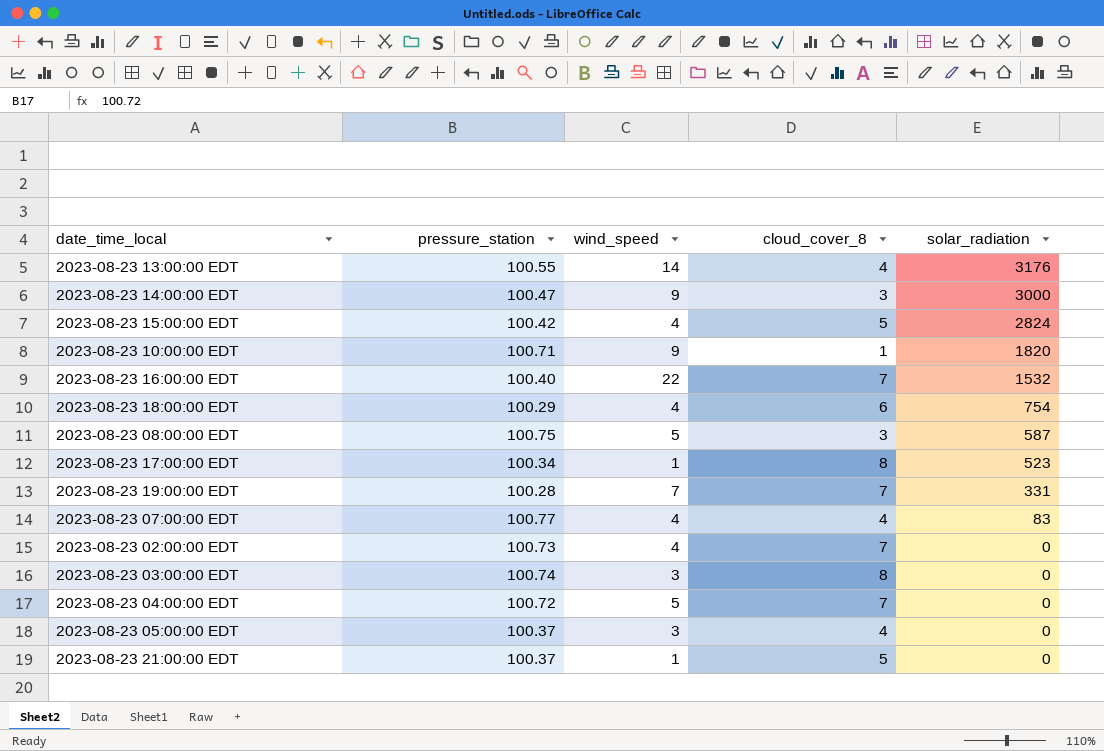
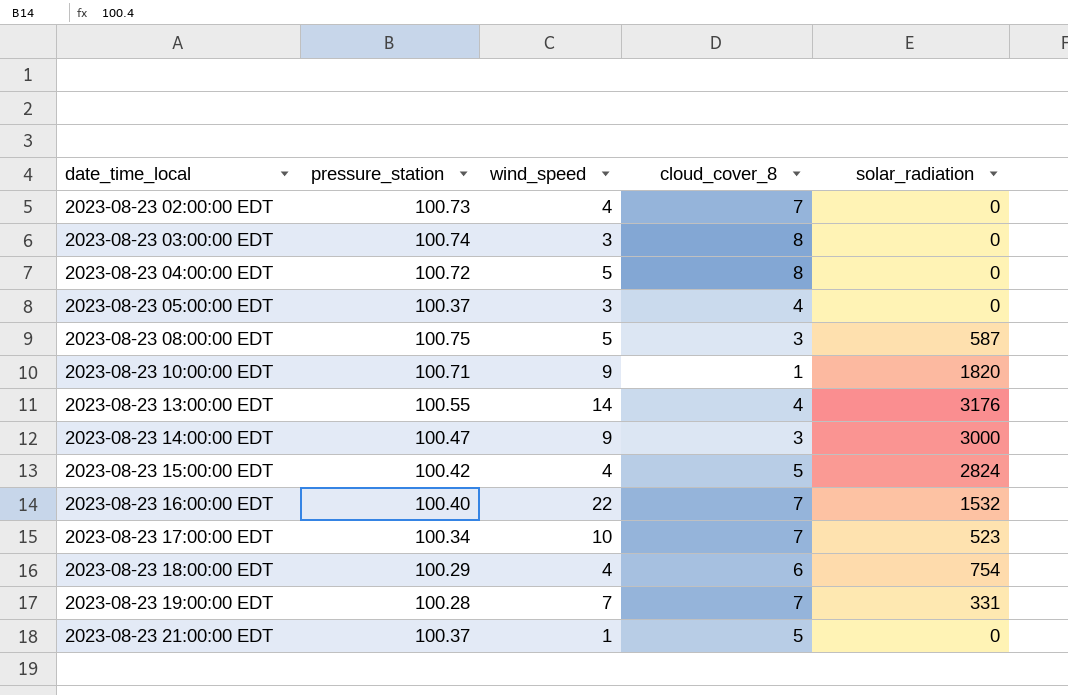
row order: solar_radiation descending -> date_time_local ascending
row 2023-08-23 07:00:00 EDT: 100.77 | 4 | 4 | 83 -> none
2023-08-23 04:00:00 EDT | cloud_cover_8: 7 -> 8
2023-08-23 17:00:00 EDT | wind_speed: 1 -> 10
2023-08-23 17:00:00 EDT | cloud_cover_8: 8 -> 7

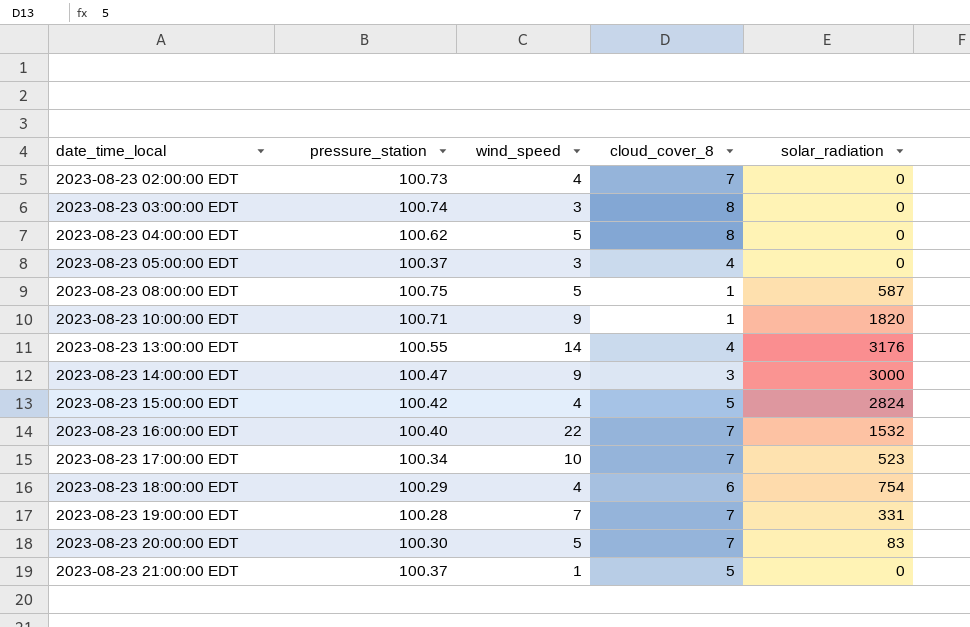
2023-08-23 04:00:00 EDT | pressure_station: 100.72 -> 100.62
2023-08-23 08:00:00 EDT | cloud_cover_8: 3 -> 1
row 2023-08-23 20:00:00 EDT: none -> 100.30 | 5 | 7 | 83

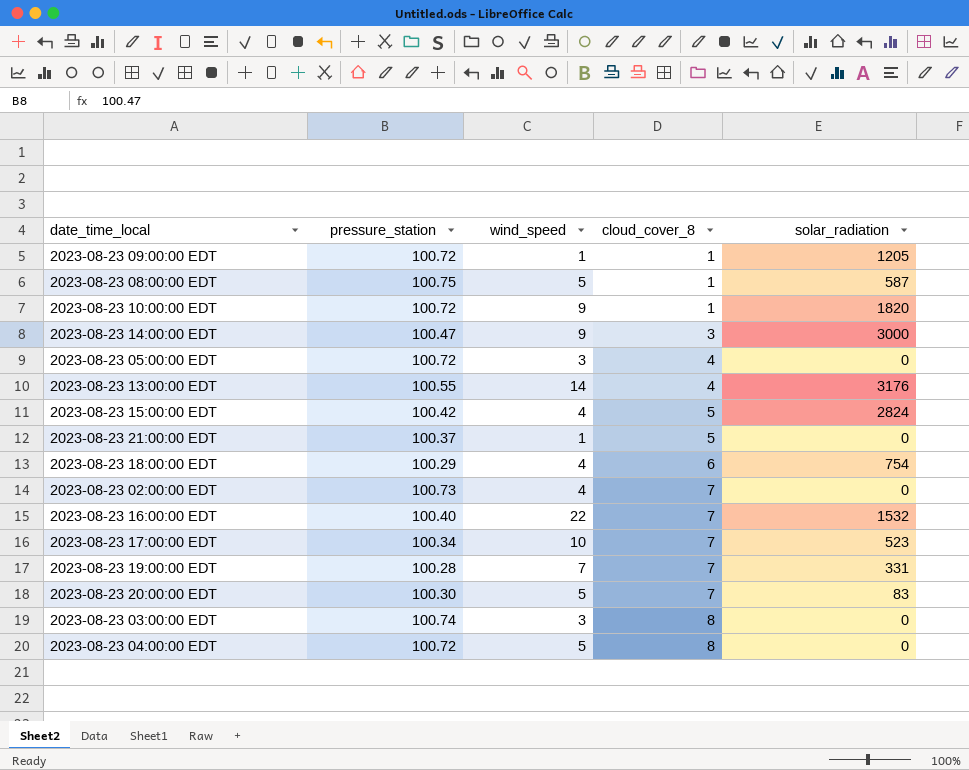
row order: date_time_local ascending -> cloud_cover_8 ascending
row 2023-08-23 09:00:00 EDT: none -> 100.72 | 1 | 1 | 1205
2023-08-23 10:00:00 EDT | pressure_station: 100.71 -> 100.72
2023-08-23 05:00:00 EDT | pressure_station: 100.37 -> 100.72
2023-08-23 04:00:00 EDT | pressure_station: 100.62 -> 100.72

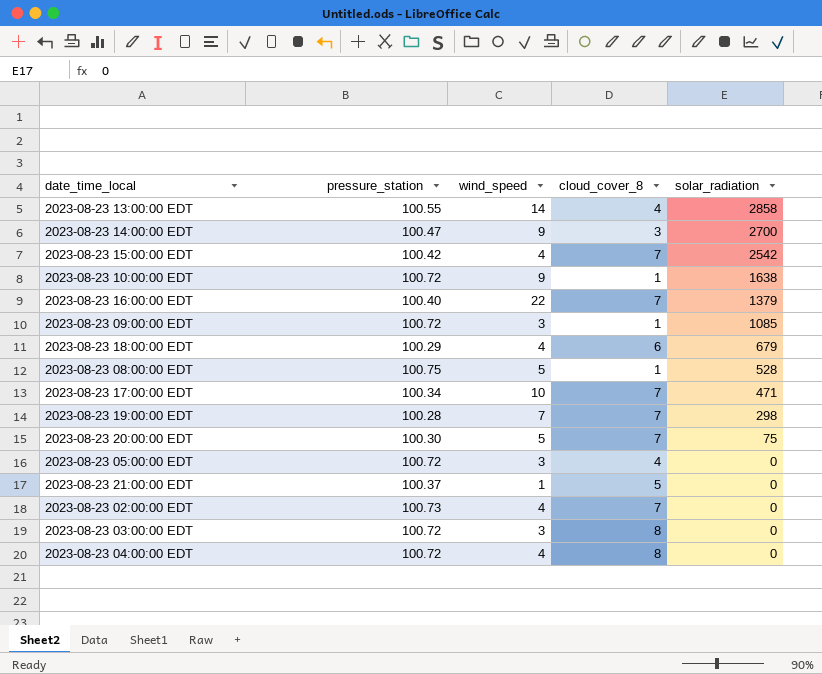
row order: cloud_cover_8 ascending -> solar_radiation descending
2023-08-23 13:00:00 EDT | solar_radiation: 3176 -> 2858
2023-08-23 14:00:00 EDT | solar_radiation: 3000 -> 2700
2023-08-23 15:00:00 EDT | cloud_cover_8: 5 -> 7
2023-08-23 15:00:00 EDT | solar_radiation: 2824 -> 2542
2023-08-23 10:00:00 EDT | solar_radiation: 1820 -> 1638
2023-08-23 16:00:00 EDT | solar_radiation: 1532 -> 1379
2023-08-23 09:00:00 EDT | wind_speed: 1 -> 3
2023-08-23 09:00:00 EDT | solar_radiation: 1205 -> 1085
2023-08-23 18:00:00 EDT | solar_radiation: 754 -> 679
2023-08-23 08:00:00 EDT | solar_radiation: 587 -> 528
2023-08-23 17:00:00 EDT | solar_radiation: 523 -> 471
2023-08-23 19:00:00 EDT | solar_radiation: 331 -> 298
2023-08-23 20:00:00 EDT | solar_radiation: 83 -> 75
2023-08-23 03:00:00 EDT | pressure_station: 100.74 -> 100.72
2023-08-23 04:00:00 EDT | wind_speed: 5 -> 4

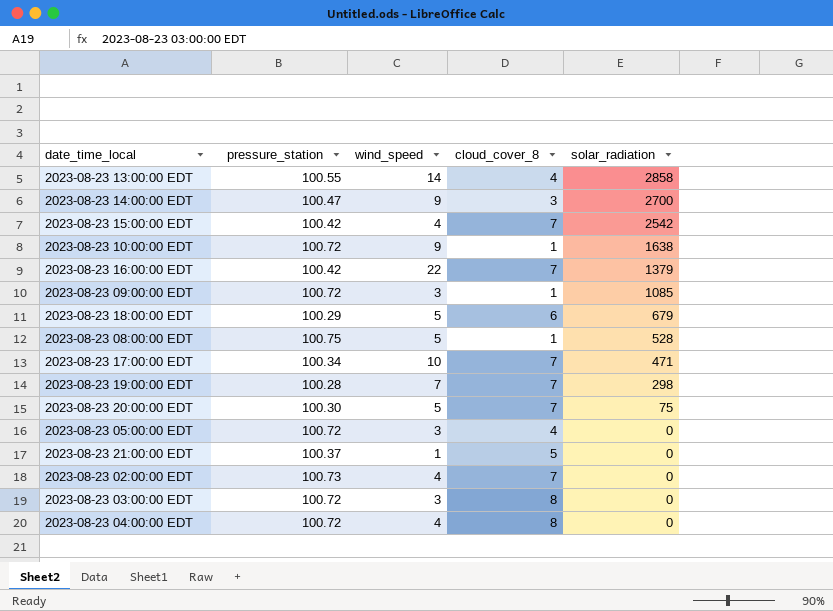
2023-08-23 16:00:00 EDT | pressure_station: 100.40 -> 100.42
2023-08-23 18:00:00 EDT | wind_speed: 4 -> 5

